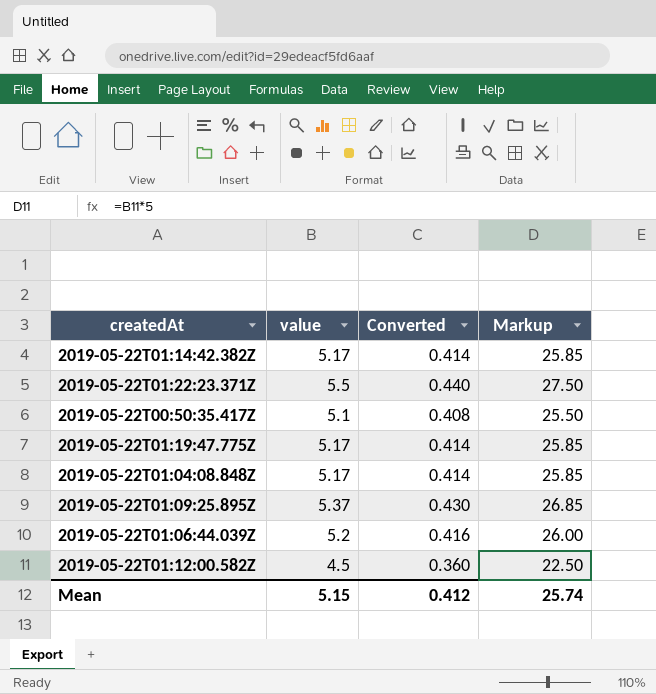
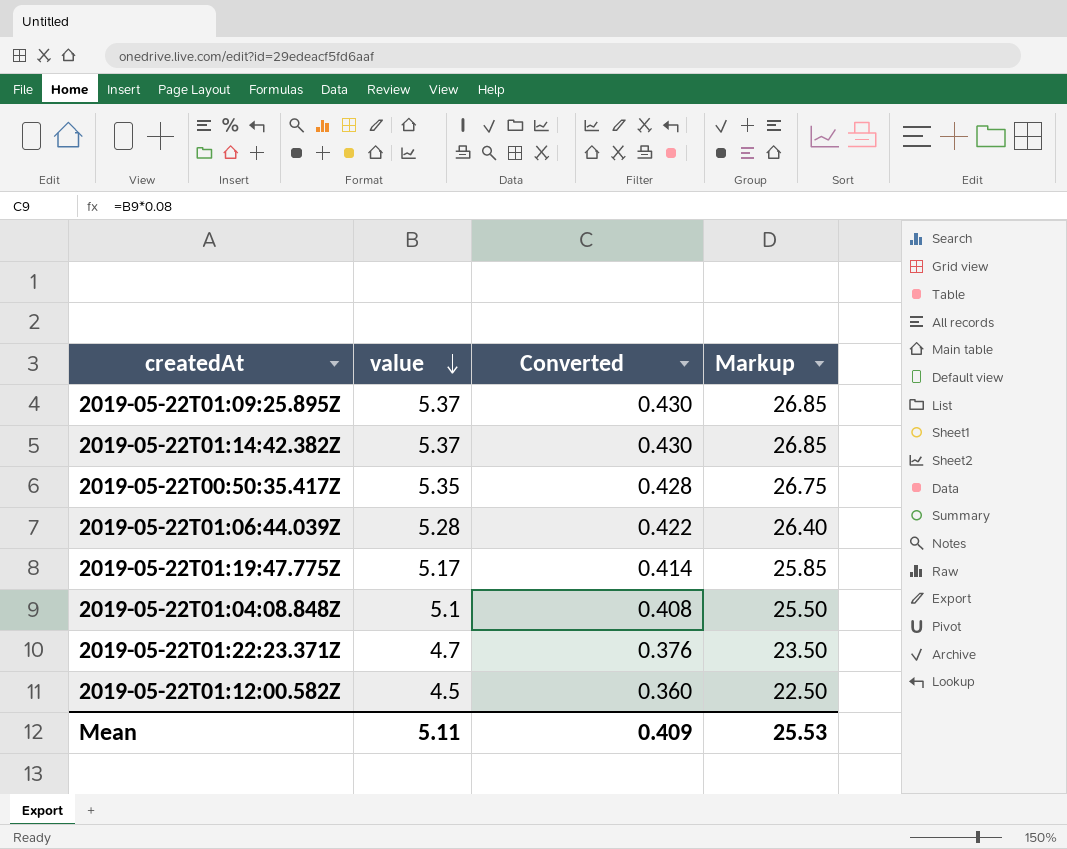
row order: none -> value descending
2019-05-22T01:14:42.382Z | value: 5.17 -> 5.37
2019-05-22T01:14:42.382Z | Converted: 0.414 -> 0.430
2019-05-22T01:14:42.382Z | Markup: 25.85 -> 26.85
2019-05-22T00:50:35.417Z | value: 5.1 -> 5.35
2019-05-22T00:50:35.417Z | Converted: 0.408 -> 0.428
2019-05-22T00:50:35.417Z | Markup: 25.50 -> 26.75
2019-05-22T01:06:44.039Z | value: 5.2 -> 5.28
2019-05-22T01:06:44.039Z | Converted: 0.416 -> 0.422
2019-05-22T01:06:44.039Z | Markup: 26.00 -> 26.40
2019-05-22T01:04:08.848Z | value: 5.17 -> 5.1
2019-05-22T01:04:08.848Z | Converted: 0.414 -> 0.408
2019-05-22T01:04:08.848Z | Markup: 25.85 -> 25.50
2019-05-22T01:22:23.371Z | value: 5.5 -> 4.7
2019-05-22T01:22:23.371Z | Converted: 0.440 -> 0.376
2019-05-22T01:22:23.371Z | Markup: 27.50 -> 23.50
Mean | value: 5.15 -> 5.11
Mean | Converted: 0.412 -> 0.409
Mean | Markup: 25.74 -> 25.53

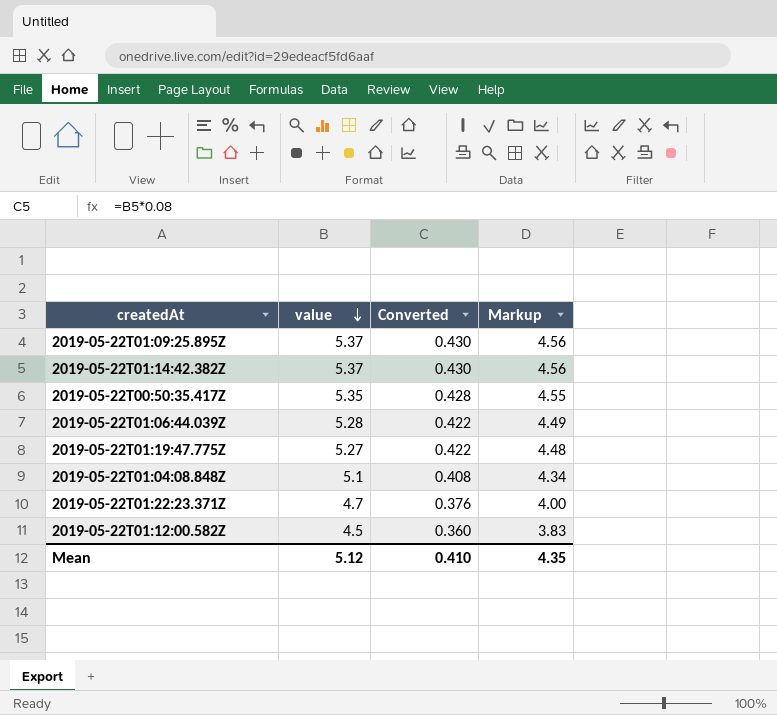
column Markup | formula: [value] * 5 -> [value] * 0.85
2019-05-22T01:19:47.775Z | value: 5.17 -> 5.27
2019-05-22T01:19:47.775Z | Converted: 0.414 -> 0.422
Mean | value: 5.11 -> 5.12
Mean | Converted: 0.409 -> 0.410
Mean | Markup: 25.53 -> 4.35

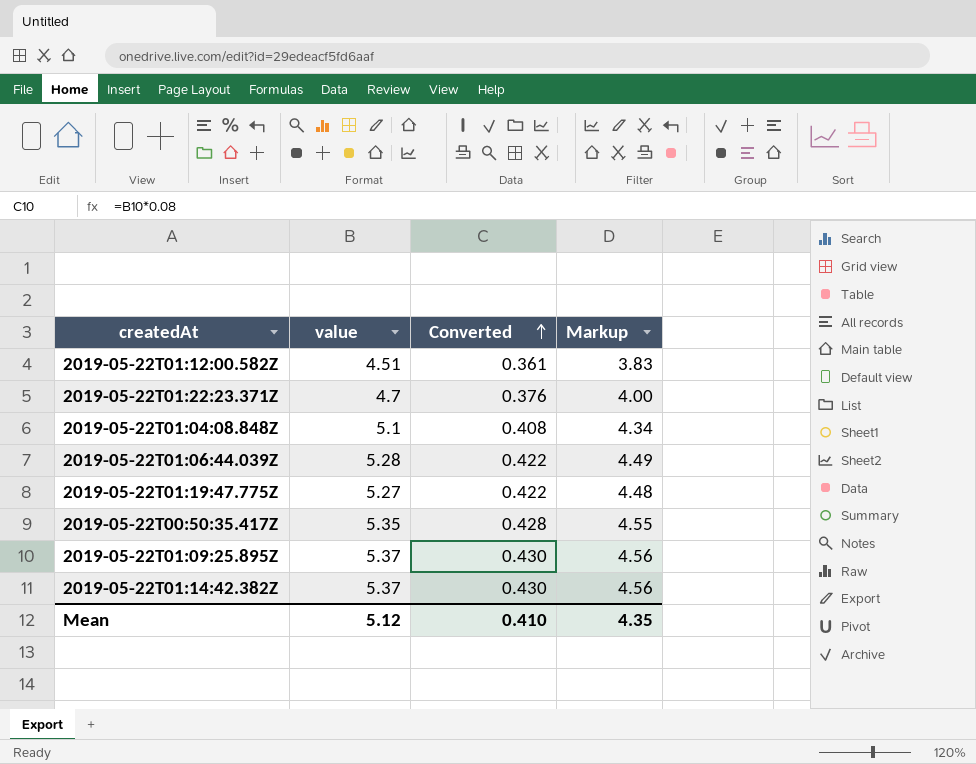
row order: value descending -> Converted ascending
2019-05-22T01:12:00.582Z | value: 4.5 -> 4.51
2019-05-22T01:12:00.582Z | Converted: 0.360 -> 0.361

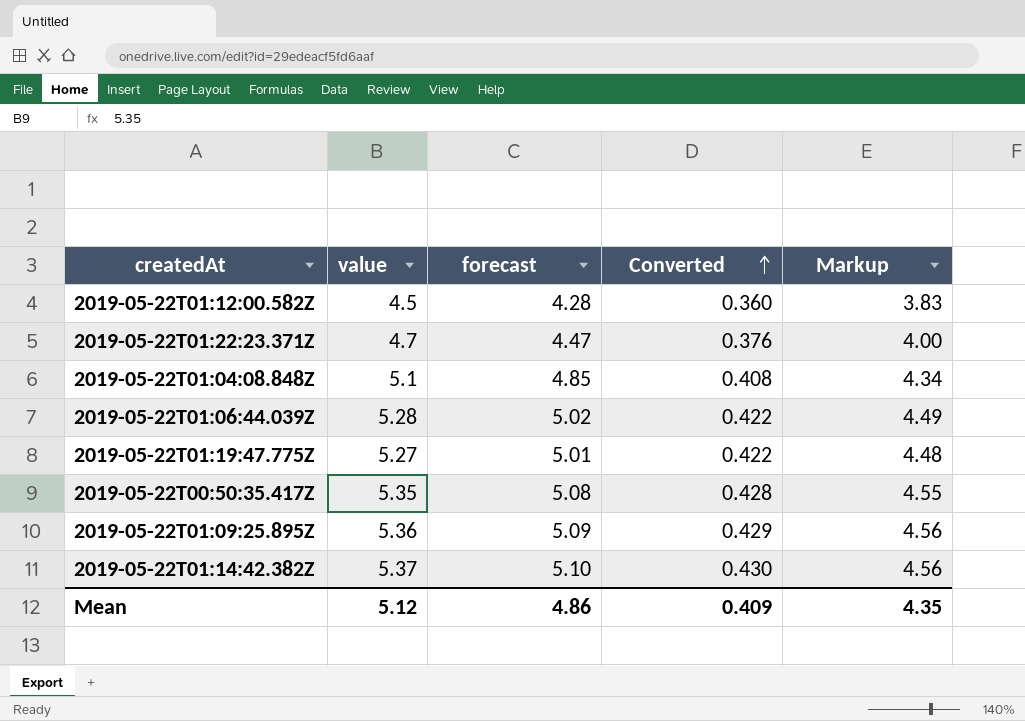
column forecast | formula: none -> [value] * 0.95
2019-05-22T01:12:00.582Z | value: 4.51 -> 4.5
2019-05-22T01:12:00.582Z | Converted: 0.361 -> 0.360
2019-05-22T01:09:25.895Z | value: 5.37 -> 5.36
2019-05-22T01:09:25.895Z | Converted: 0.430 -> 0.429
Mean | Converted: 0.410 -> 0.409

